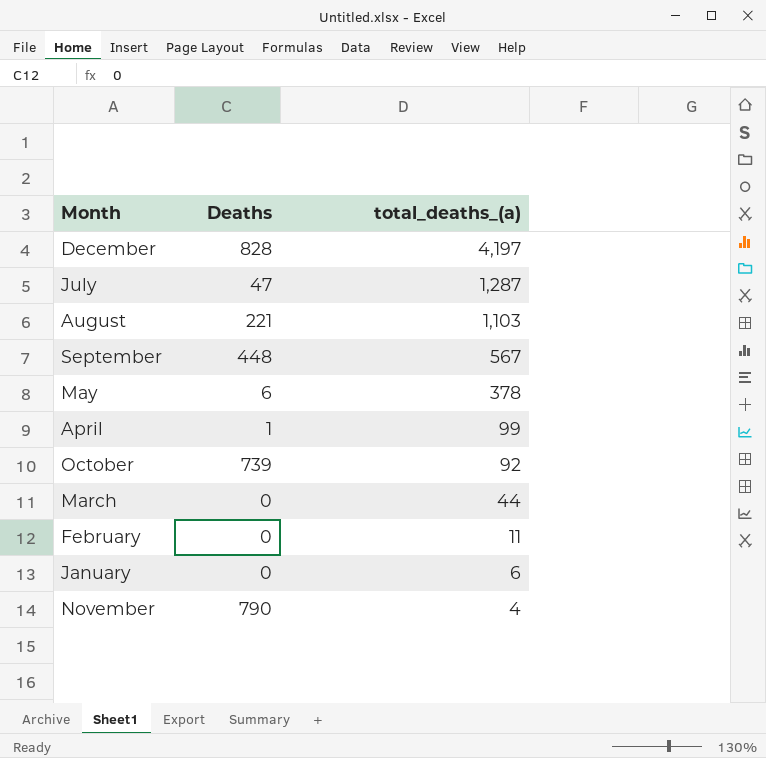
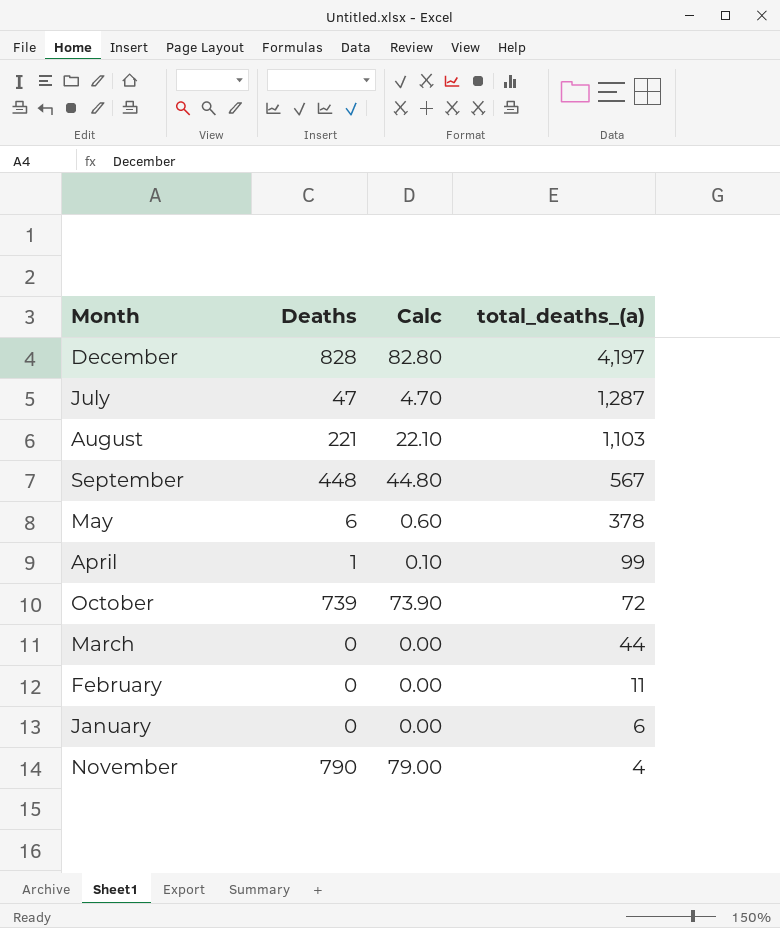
column Calc | formula: none -> [Deaths] * 0.1
October | total_deaths_(a): 92 -> 72

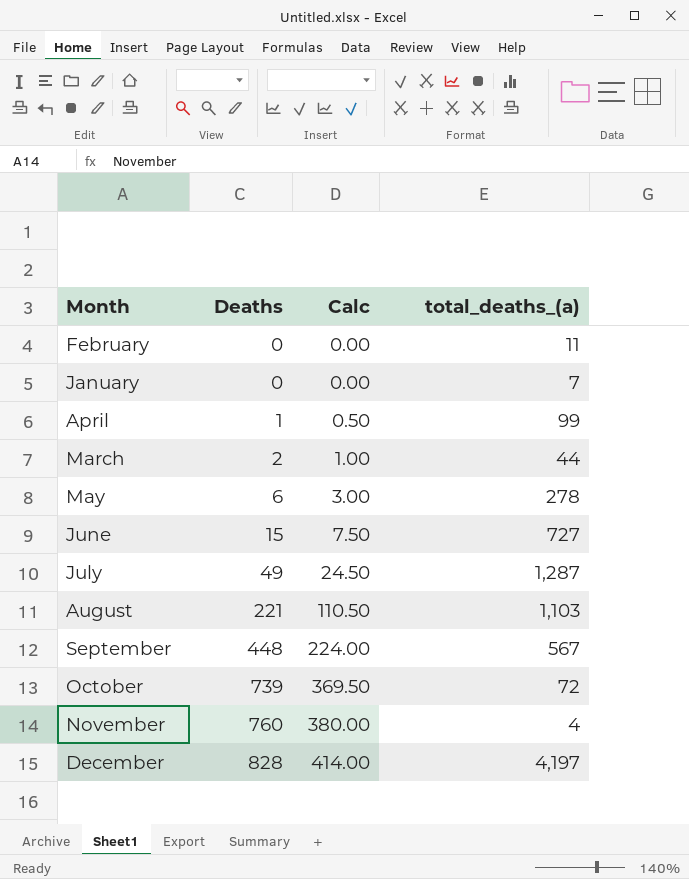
row order: total_deaths_(a) descending -> Deaths ascending
column Calc | formula: [Deaths] * 0.1 -> [Deaths] * 0.5
January | total_deaths_(a): 6 -> 7
March | Deaths: 0 -> 2
May | total_deaths_(a): 378 -> 278
row June: none -> 15 | 7.50 | 727
July | Deaths: 47 -> 49
November | Deaths: 790 -> 760

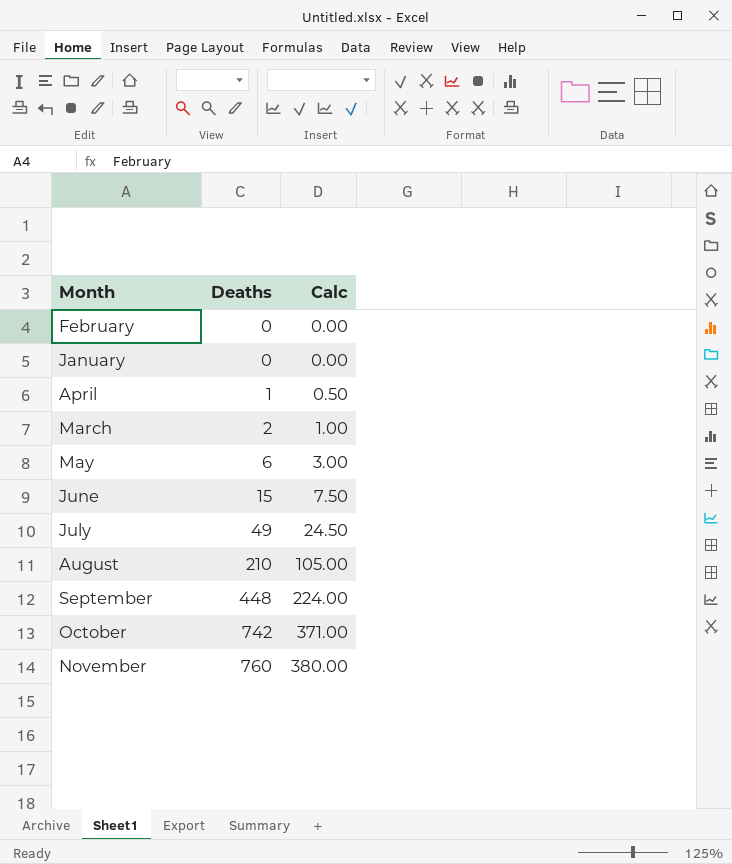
column total_deaths_(a) | position: 4 -> none
row December: 828 | 414.00 | 4,197 -> none
August | Deaths: 221 -> 210
August | Calc: 110.50 -> 105.00
October | Deaths: 739 -> 742
October | Calc: 369.50 -> 371.00

